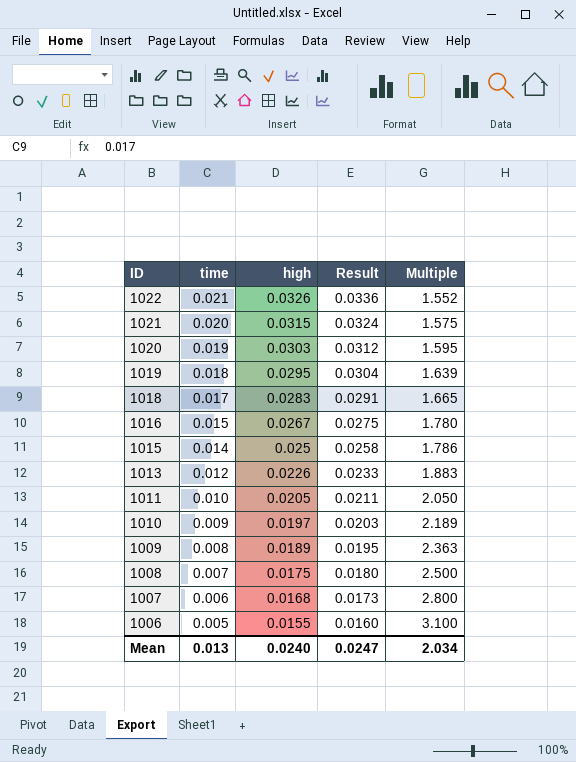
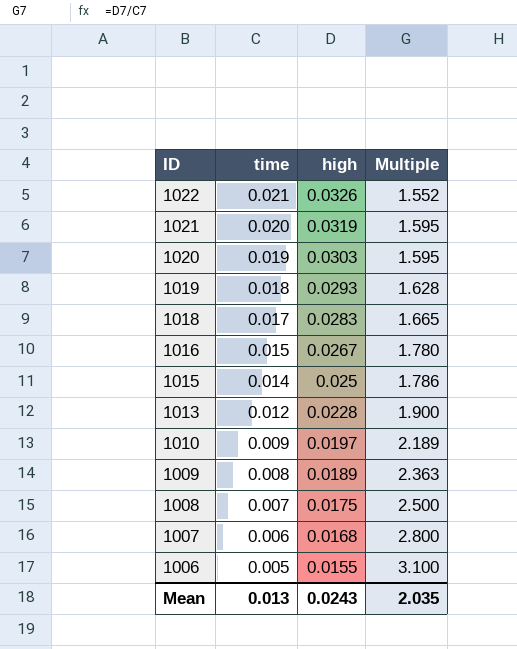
column Result | formula: [high] * 1.03 -> none
row 1011: 0.010 | 0.0205 | 0.0211 | 2.050 -> none
1021 | high: 0.0315 -> 0.0319
1021 | Multiple: 1.575 -> 1.595
1019 | high: 0.0295 -> 0.0293
1019 | Multiple: 1.639 -> 1.628
1013 | high: 0.0226 -> 0.0228
1013 | Multiple: 1.883 -> 1.900
Mean | high: 0.0240 -> 0.0243
Mean | Multiple: 2.034 -> 2.035

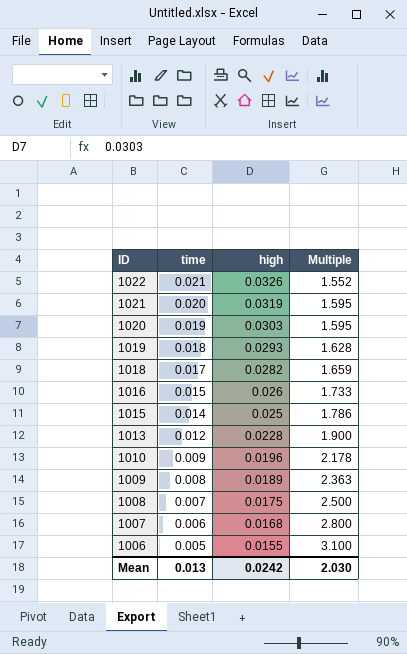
1018 | high: 0.0283 -> 0.0282
1018 | Multiple: 1.665 -> 1.659
1016 | high: 0.0267 -> 0.026
1016 | Multiple: 1.780 -> 1.733
1010 | high: 0.0197 -> 0.0196
1010 | Multiple: 2.189 -> 2.178
Mean | high: 0.0243 -> 0.0242
Mean | Multiple: 2.035 -> 2.030

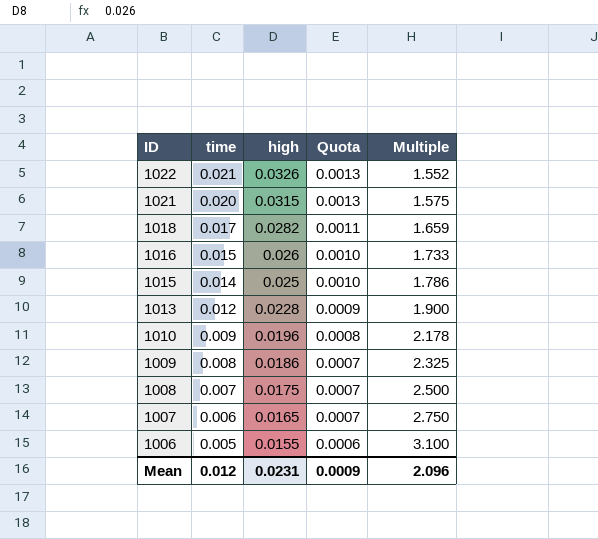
column Quota | formula: none -> [high] * 0.04
row 1020: 0.019 | 0.0303 | 1.595 -> none
row 1019: 0.018 | 0.0293 | 1.628 -> none
1021 | high: 0.0319 -> 0.0315
1021 | Multiple: 1.595 -> 1.575
1009 | high: 0.0189 -> 0.0186
1009 | Multiple: 2.363 -> 2.325
1007 | high: 0.0168 -> 0.0165
1007 | Multiple: 2.800 -> 2.750
Mean | time: 0.013 -> 0.012
Mean | high: 0.0242 -> 0.0231
Mean | Multiple: 2.030 -> 2.096

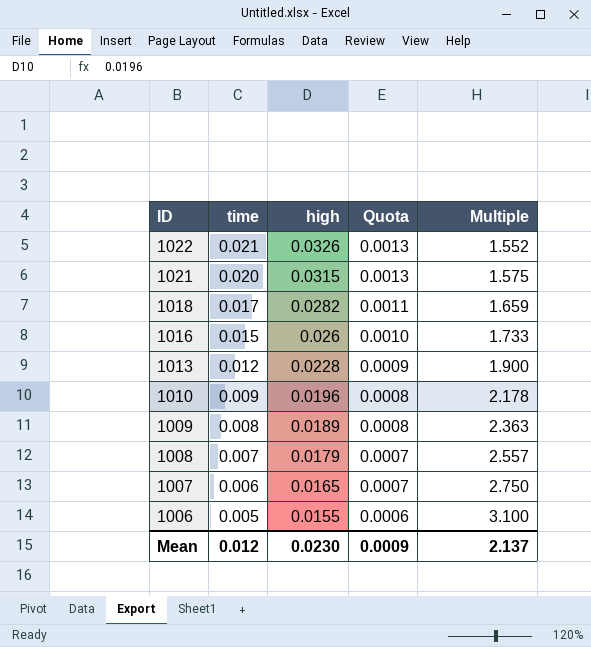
row 1015: 0.014 | 0.025 | 0.0010 | 1.786 -> none
1009 | high: 0.0186 -> 0.0189
1009 | Quota: 0.0007 -> 0.0008
1009 | Multiple: 2.325 -> 2.363
1008 | high: 0.0175 -> 0.0179
1008 | Multiple: 2.500 -> 2.557
Mean | high: 0.0231 -> 0.0230
Mean | Multiple: 2.096 -> 2.137

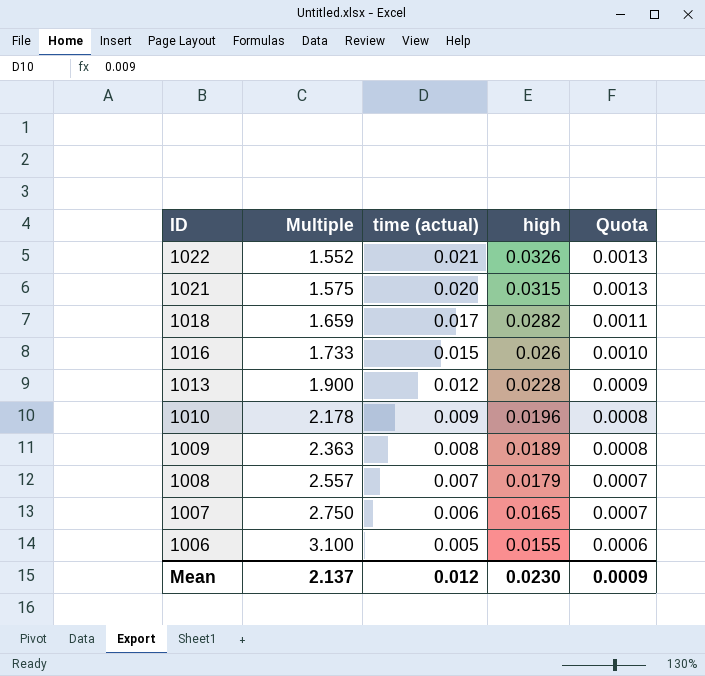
column Multiple | position: 5 -> 2
column name: time -> time (actual)

